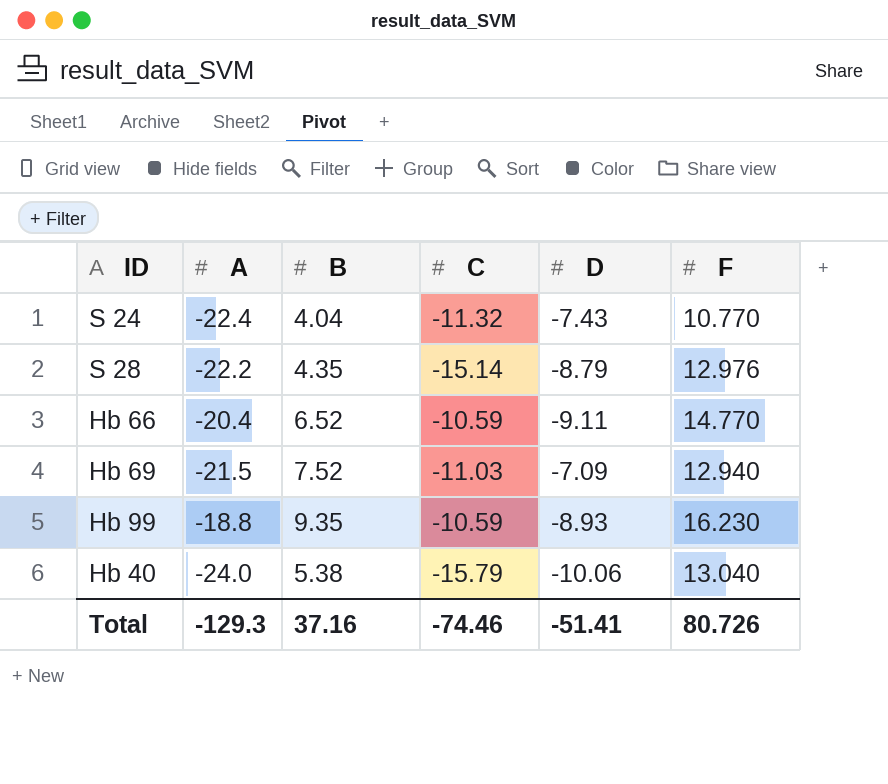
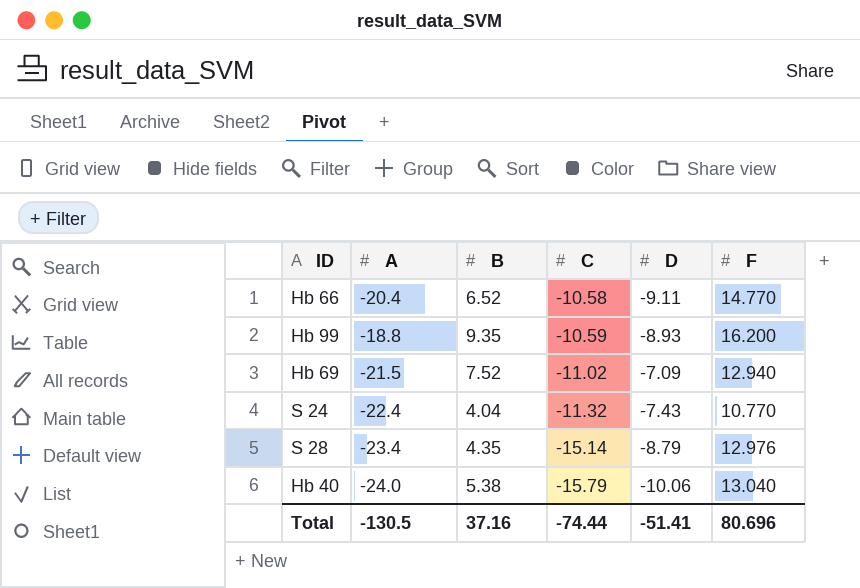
row order: none -> C descending
Hb 66 | C: -10.59 -> -10.58
Hb 99 | F: 16.230 -> 16.200
Hb 69 | C: -11.03 -> -11.02
S 28 | A: -22.2 -> -23.4
Total | A: -129.3 -> -130.5
Total | C: -74.46 -> -74.44
Total | F: 80.726 -> 80.696

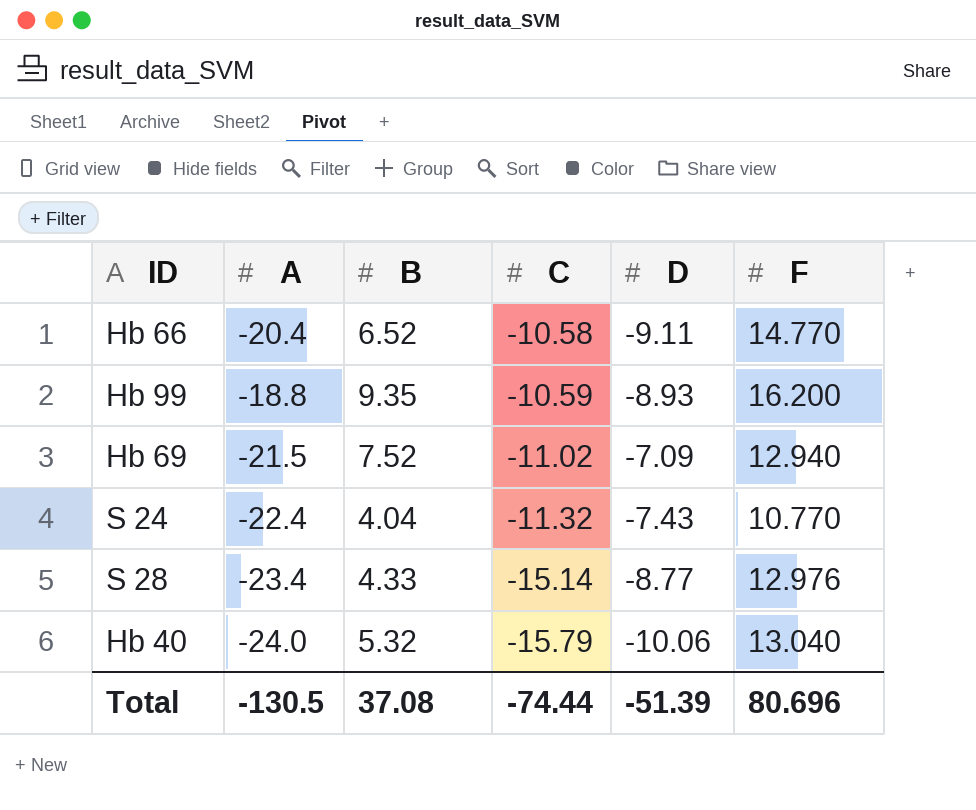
S 28 | B: 4.35 -> 4.33
S 28 | D: -8.79 -> -8.77
Hb 40 | B: 5.38 -> 5.32
Total | B: 37.16 -> 37.08
Total | D: -51.41 -> -51.39

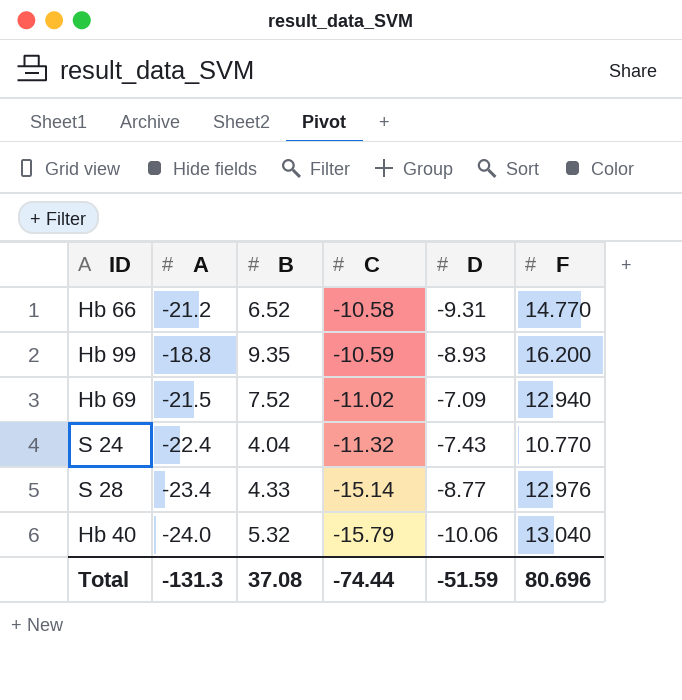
Hb 66 | A: -20.4 -> -21.2
Hb 66 | D: -9.11 -> -9.31
Total | A: -130.5 -> -131.3
Total | D: -51.39 -> -51.59

